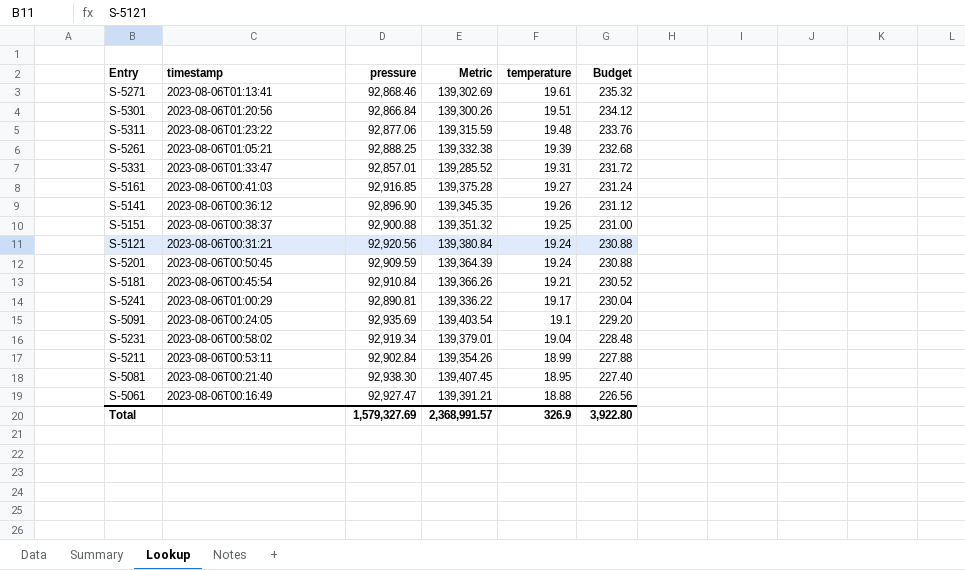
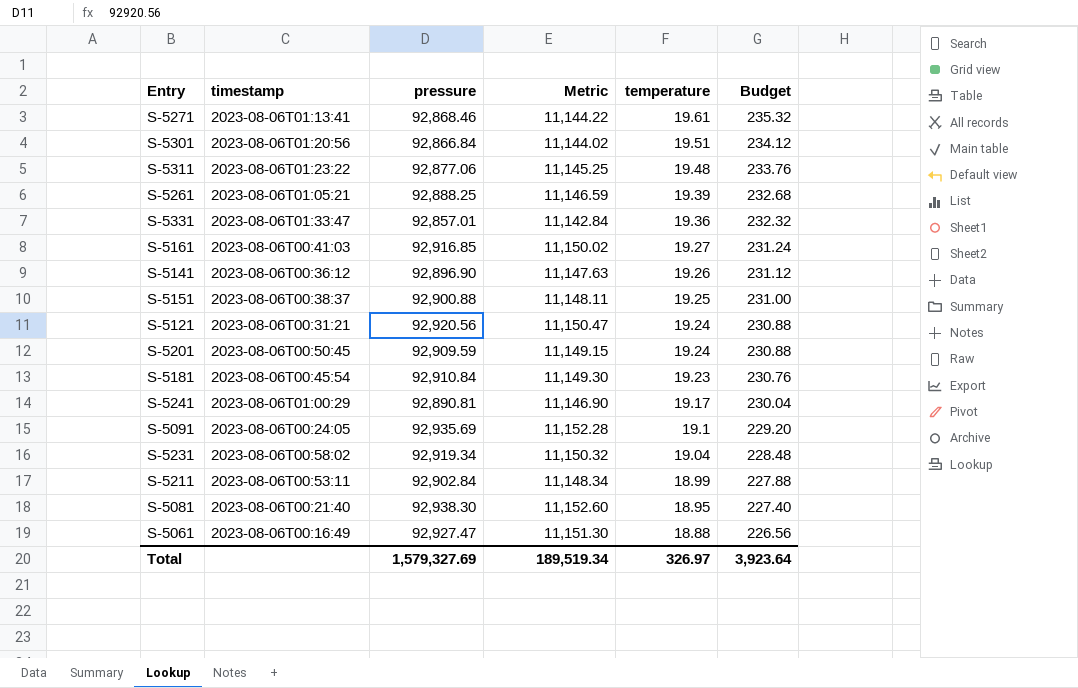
column Metric | formula: [pressure] * 1.5 -> [pressure] * 0.12
S-5331 | temperature: 19.31 -> 19.36
S-5331 | Budget: 231.72 -> 232.32
S-5181 | temperature: 19.21 -> 19.23
S-5181 | Budget: 230.52 -> 230.76
Total | Metric: 2,368,991.57 -> 189,519.34
Total | temperature: 326.9 -> 326.97
Total | Budget: 3,922.80 -> 3,923.64

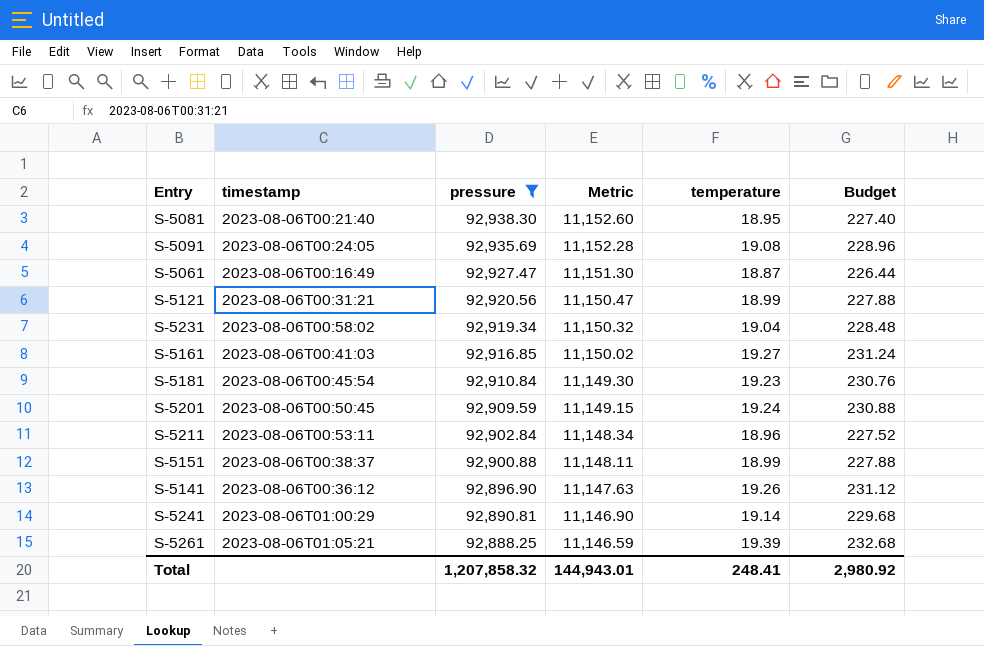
filter: none -> pressure >= 92,888.25
row order: temperature descending -> pressure descending
S-5091 | temperature: 19.1 -> 19.08
S-5091 | Budget: 229.20 -> 228.96
S-5061 | temperature: 18.88 -> 18.87
S-5061 | Budget: 226.56 -> 226.44
S-5121 | temperature: 19.24 -> 18.99
S-5121 | Budget: 230.88 -> 227.88
S-5211 | temperature: 18.99 -> 18.96
S-5211 | Budget: 227.88 -> 227.52
S-5151 | temperature: 19.25 -> 18.99
S-5151 | Budget: 231.00 -> 227.88
S-5241 | temperature: 19.17 -> 19.14
S-5241 | Budget: 230.04 -> 229.68
Total | pressure: 1,579,327.69 -> 1,207,858.32
Total | Metric: 189,519.34 -> 144,943.01
Total | temperature: 326.97 -> 248.41
Total | Budget: 3,923.64 -> 2,980.92

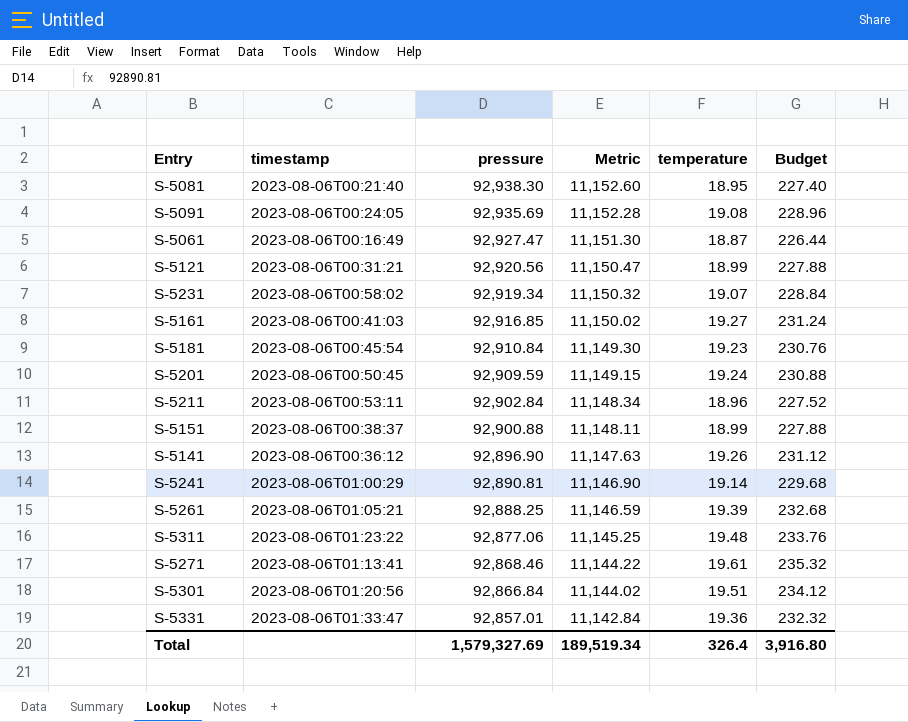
filter: pressure >= 92,888.25 -> none
S-5231 | temperature: 19.04 -> 19.07
S-5231 | Budget: 228.48 -> 228.84
Total | pressure: 1,207,858.32 -> 1,579,327.69
Total | Metric: 144,943.01 -> 189,519.34
Total | temperature: 248.41 -> 326.4
Total | Budget: 2,980.92 -> 3,916.80

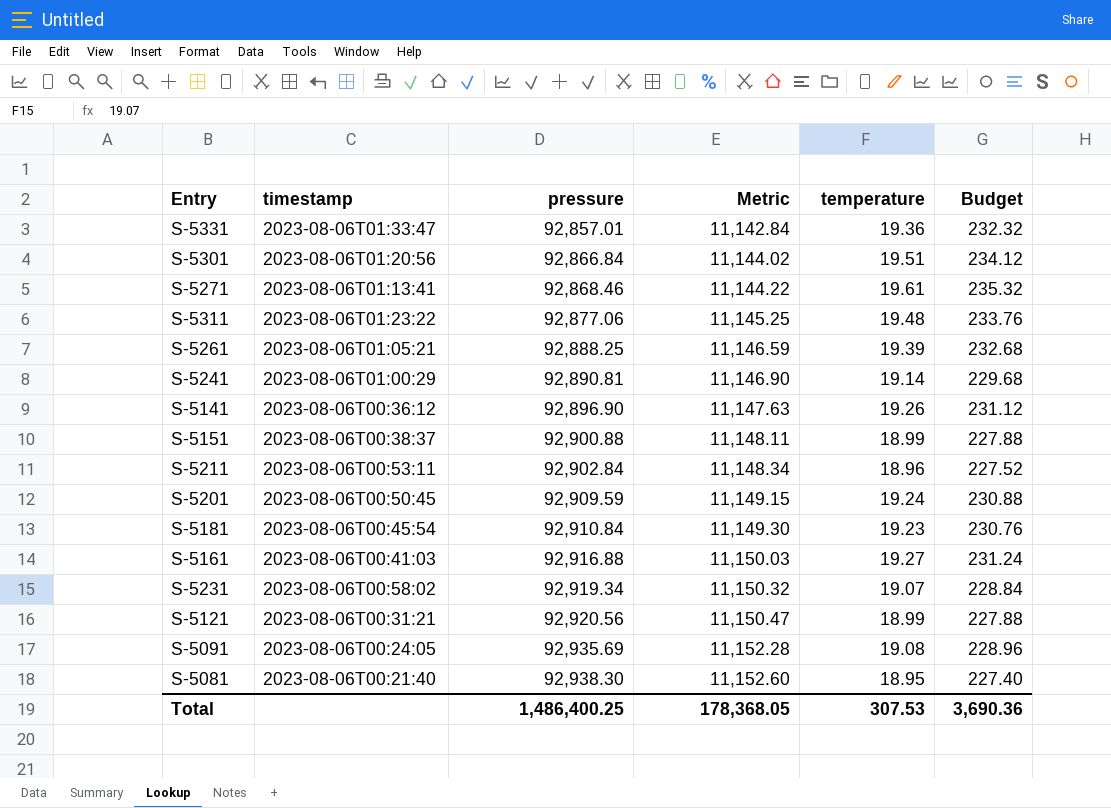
row order: pressure descending -> pressure ascending
row S-5061: 2023-08-06T00:16:49 | 92,927.47 | 11,151.30 | 18.87 | 226.44 -> none
S-5161 | pressure: 92,916.85 -> 92,916.88
S-5161 | Metric: 11,150.02 -> 11,150.03
Total | pressure: 1,579,327.69 -> 1,486,400.25
Total | Metric: 189,519.34 -> 178,368.05
Total | temperature: 326.4 -> 307.53
Total | Budget: 3,916.80 -> 3,690.36

